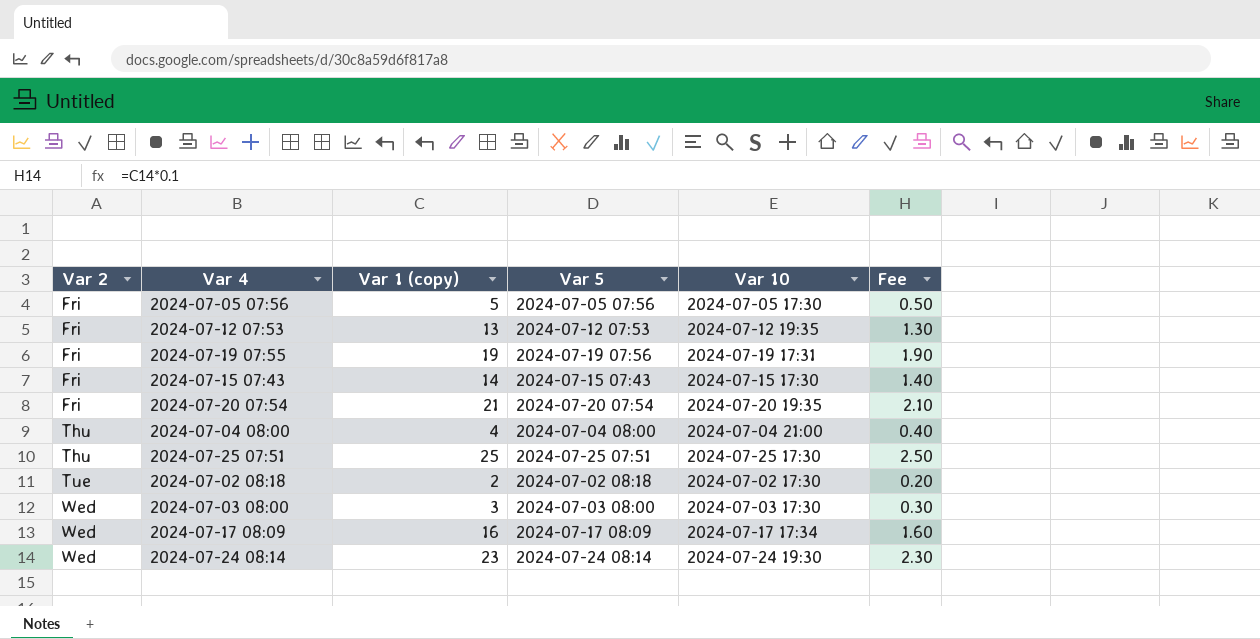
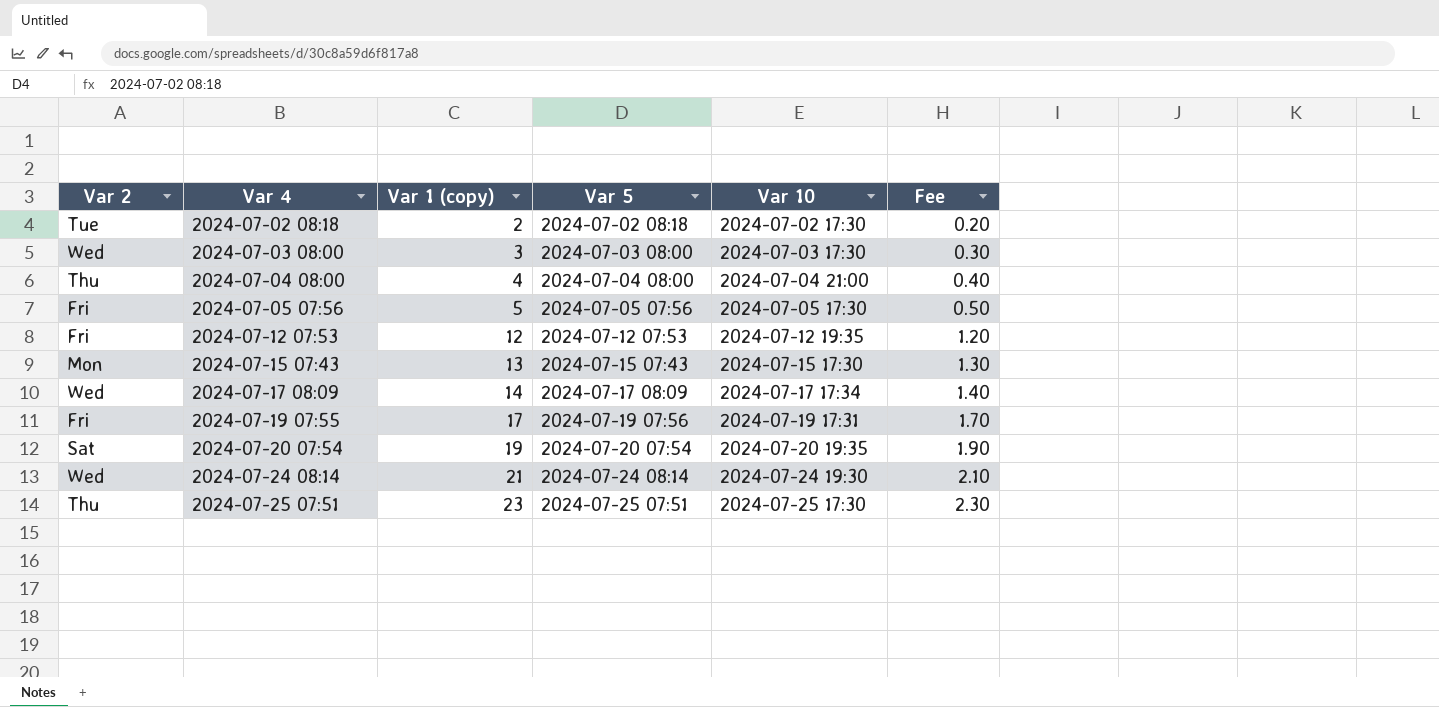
row order: Var 2 ascending -> Var 4 ascending
2024-07-12 07:53 | Var 1 (copy): 13 -> 12
2024-07-12 07:53 | Fee: 1.30 -> 1.20
2024-07-15 07:43 | Var 2: Fri -> Mon
2024-07-15 07:43 | Var 1 (copy): 14 -> 13
2024-07-15 07:43 | Fee: 1.40 -> 1.30
2024-07-17 08:09 | Var 1 (copy): 16 -> 14
2024-07-17 08:09 | Fee: 1.60 -> 1.40
2024-07-19 07:55 | Var 1 (copy): 19 -> 17
2024-07-19 07:55 | Fee: 1.90 -> 1.70
2024-07-20 07:54 | Var 2: Fri -> Sat
2024-07-20 07:54 | Var 1 (copy): 21 -> 19
2024-07-20 07:54 | Fee: 2.10 -> 1.90
2024-07-24 08:14 | Var 1 (copy): 23 -> 21
2024-07-24 08:14 | Fee: 2.30 -> 2.10
2024-07-25 07:51 | Var 1 (copy): 25 -> 23
2024-07-25 07:51 | Fee: 2.50 -> 2.30

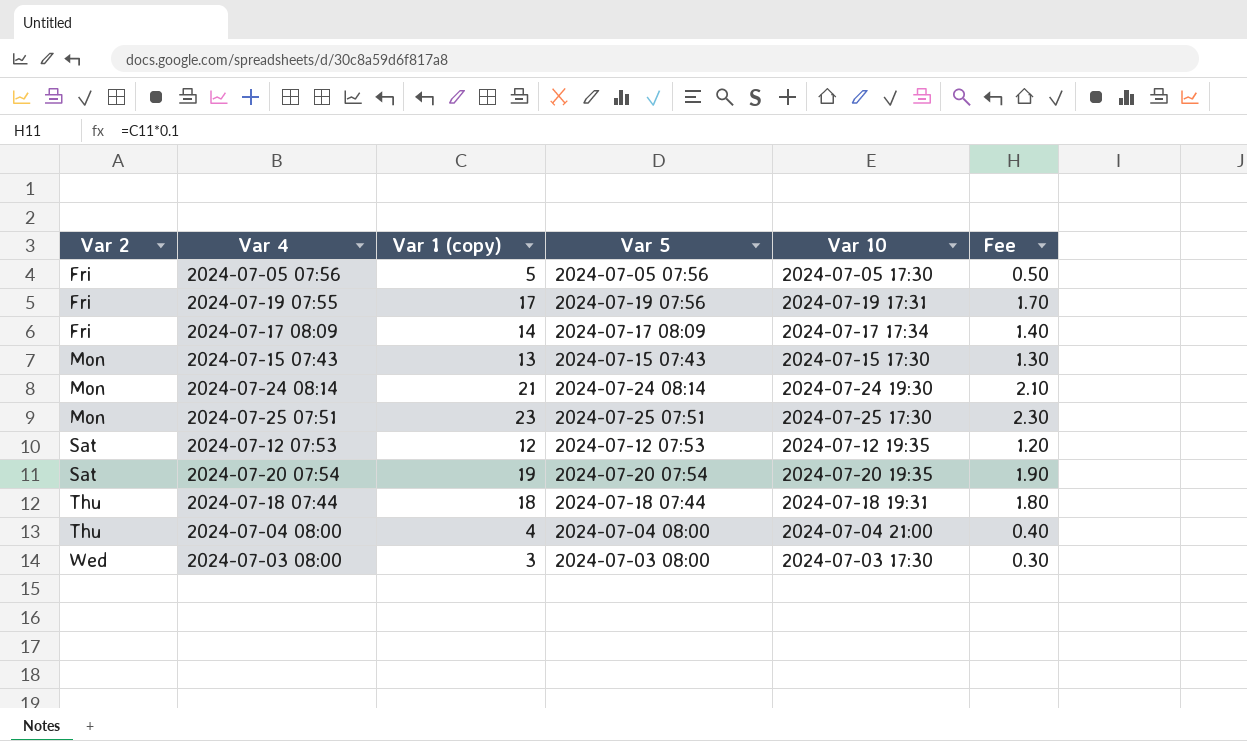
row order: Var 4 ascending -> Var 2 ascending
row 2024-07-02 08:18: Tue | 2 | 2024-07-02 08:18 | 2024-07-02 17:30 | 0.20 -> none
2024-07-17 08:09 | Var 2: Wed -> Fri
2024-07-24 08:14 | Var 2: Wed -> Mon
2024-07-25 07:51 | Var 2: Thu -> Mon
2024-07-12 07:53 | Var 2: Fri -> Sat
row 2024-07-18 07:44: none -> Thu | 18 | 2024-07-18 07:44 | 2024-07-18 19:31 | 1.80

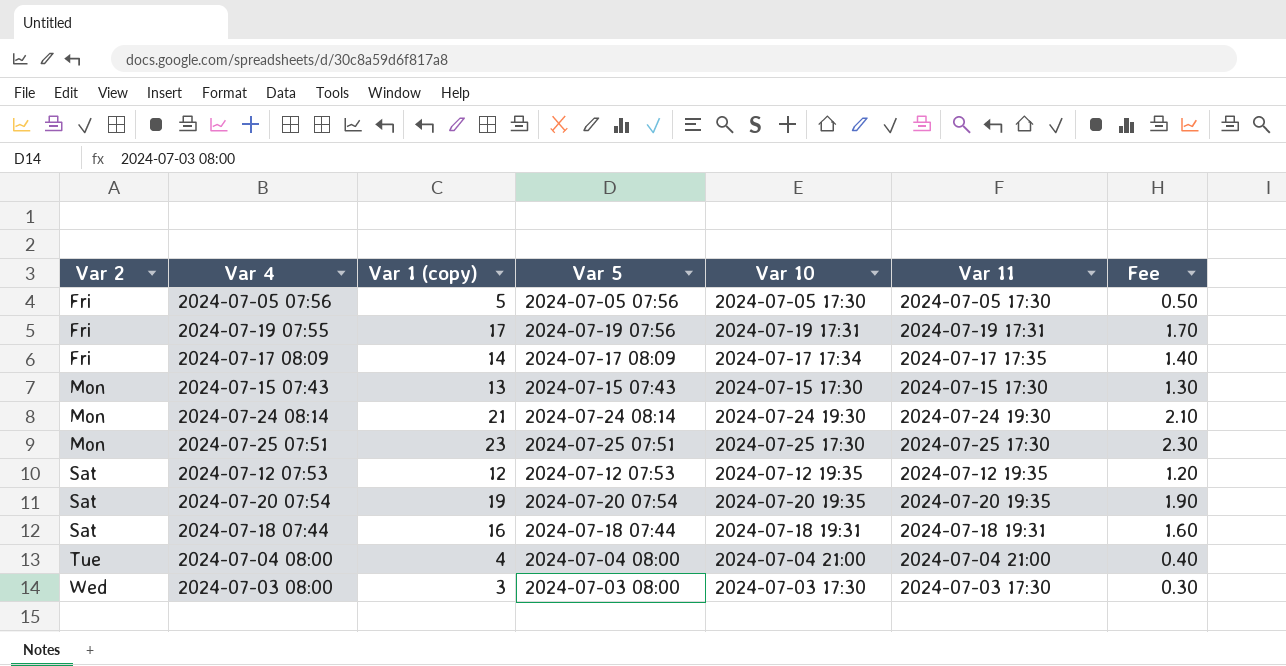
column Var 11 | position: none -> 6
2024-07-18 07:44 | Var 2: Thu -> Sat
2024-07-18 07:44 | Var 1 (copy): 18 -> 16
2024-07-18 07:44 | Fee: 1.80 -> 1.60
2024-07-04 08:00 | Var 2: Thu -> Tue

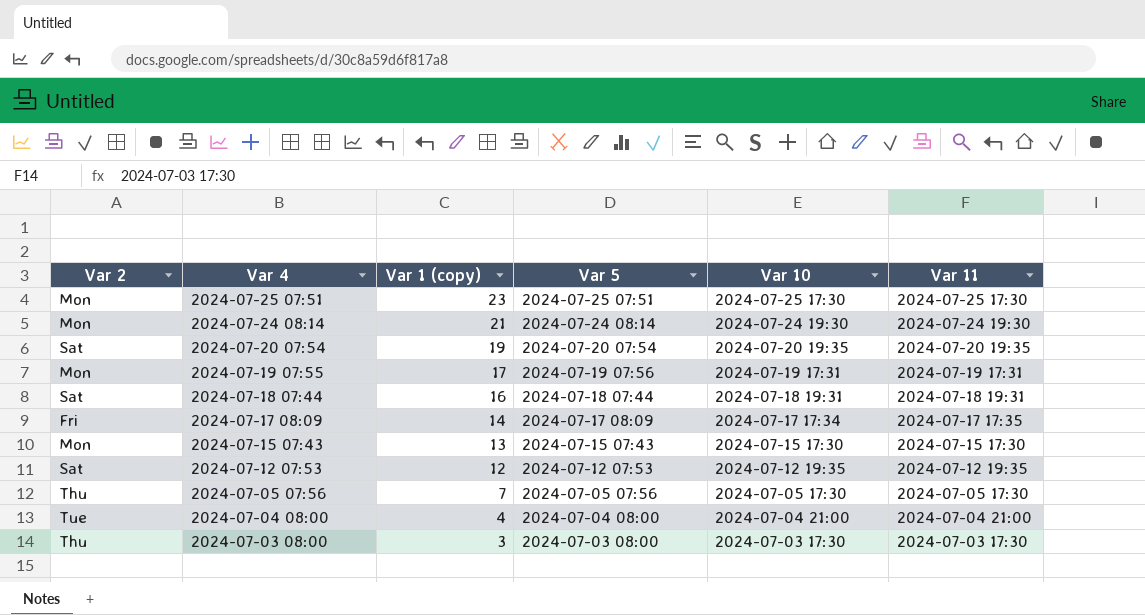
row order: Var 2 ascending -> Var 4 descending
column Fee | formula: [Var 1 (copy)] * 0.1 -> none
2024-07-19 07:55 | Var 2: Fri -> Mon
2024-07-05 07:56 | Var 2: Fri -> Thu
2024-07-05 07:56 | Var 1 (copy): 5 -> 7
2024-07-03 08:00 | Var 2: Wed -> Thu

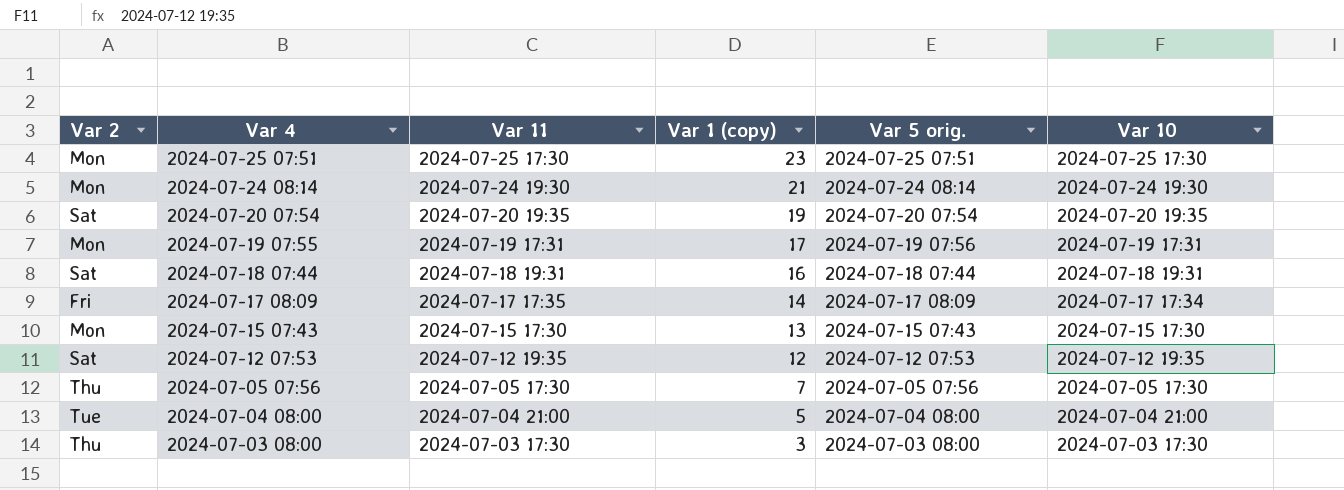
column Var 11 | position: 6 -> 3
column name: Var 5 -> Var 5 orig.
2024-07-04 08:00 | Var 1 (copy): 4 -> 5

